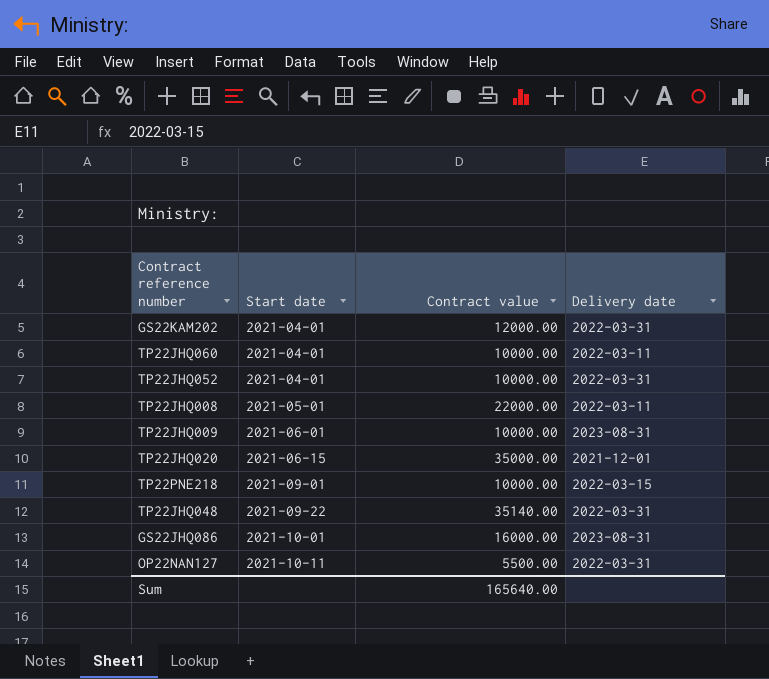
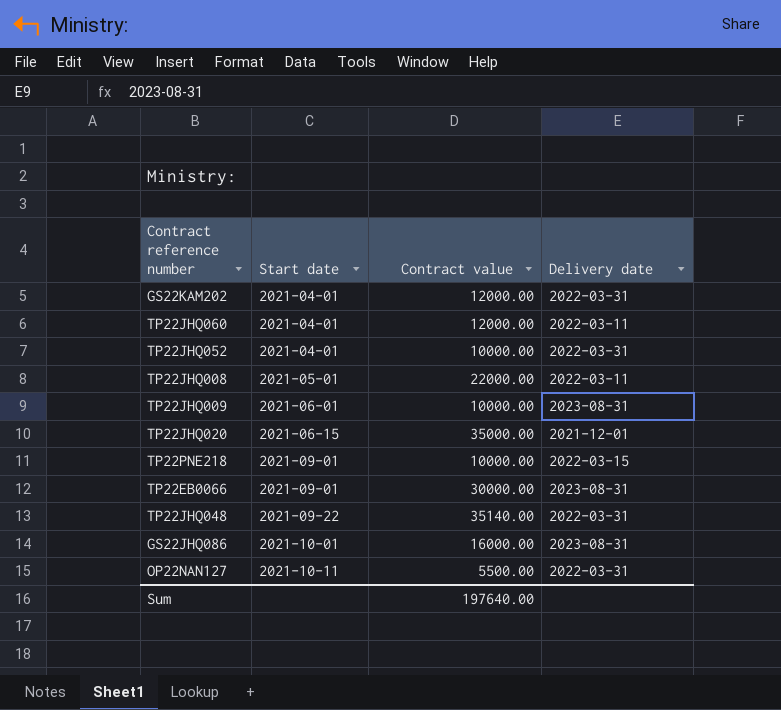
TP22JHQ060 | Contract value: 10000.00 -> 12000.00
row TP22EB0066: none -> 2021-09-01 | 30000.00 | 2023-08-31
Sum | Contract value: 165640.00 -> 197640.00

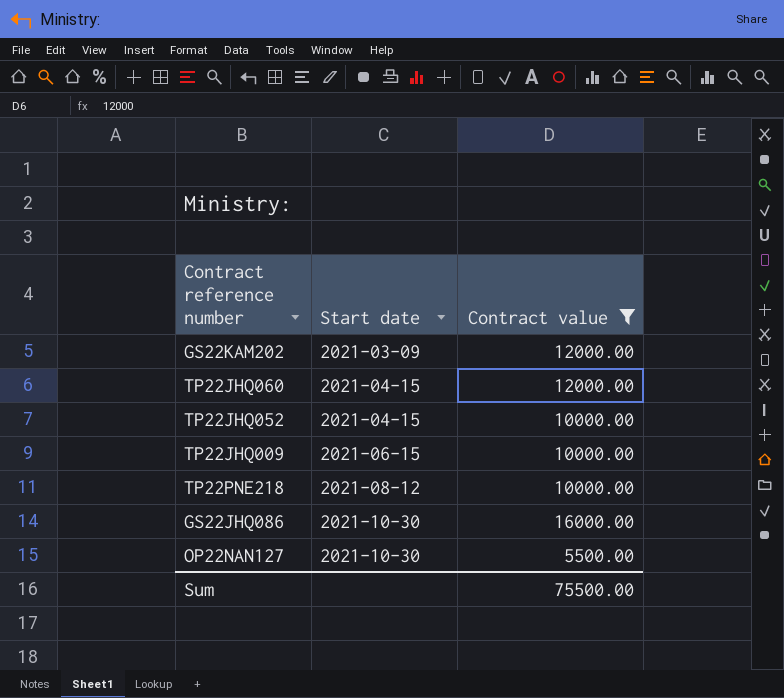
filter: none -> Contract value <= 16000.00
column Delivery date | position: 4 -> none
GS22KAM202 | Start date: 2021-04-01 -> 2021-03-09
TP22JHQ060 | Start date: 2021-04-01 -> 2021-04-15
TP22JHQ052 | Start date: 2021-04-01 -> 2021-04-15
TP22JHQ009 | Start date: 2021-06-01 -> 2021-06-15
TP22PNE218 | Start date: 2021-09-01 -> 2021-08-12
GS22JHQ086 | Start date: 2021-10-01 -> 2021-10-30
OP22NAN127 | Start date: 2021-10-11 -> 2021-10-30
Sum | Contract value: 197640.00 -> 75500.00

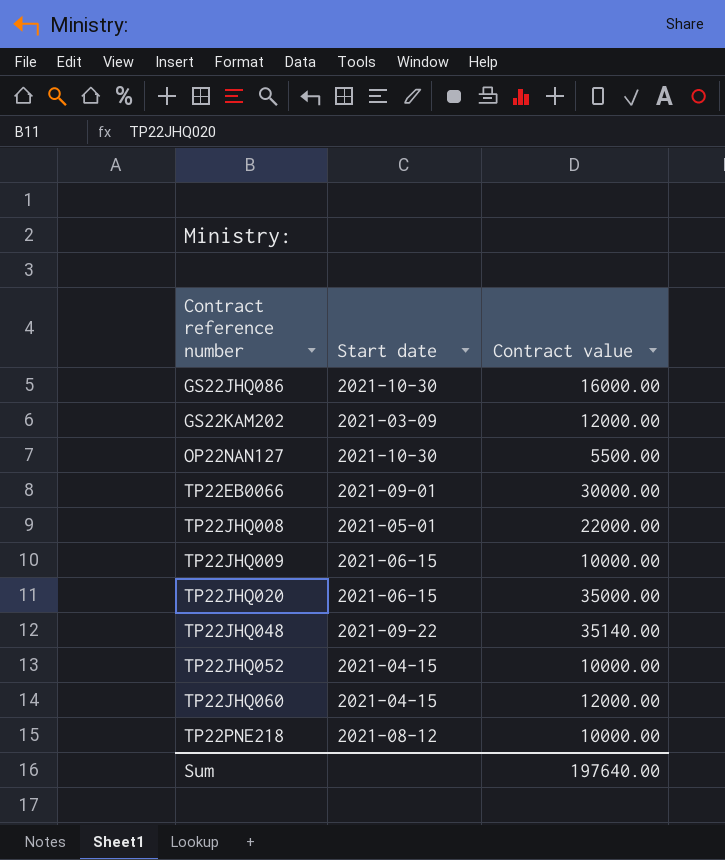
filter: Contract value <= 16000.00 -> none
row order: Start date ascending -> Contract reference number ascending
Sum | Contract value: 75500.00 -> 197640.00

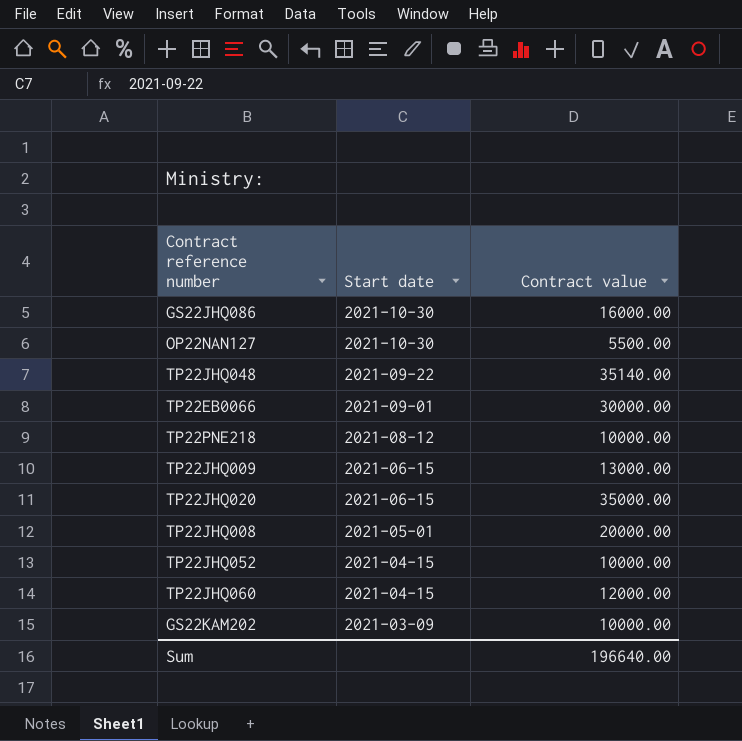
row order: Contract reference number ascending -> Start date descending
TP22JHQ009 | Contract value: 10000.00 -> 13000.00
TP22JHQ008 | Contract value: 22000.00 -> 20000.00
GS22KAM202 | Contract value: 12000.00 -> 10000.00
Sum | Contract value: 197640.00 -> 196640.00

